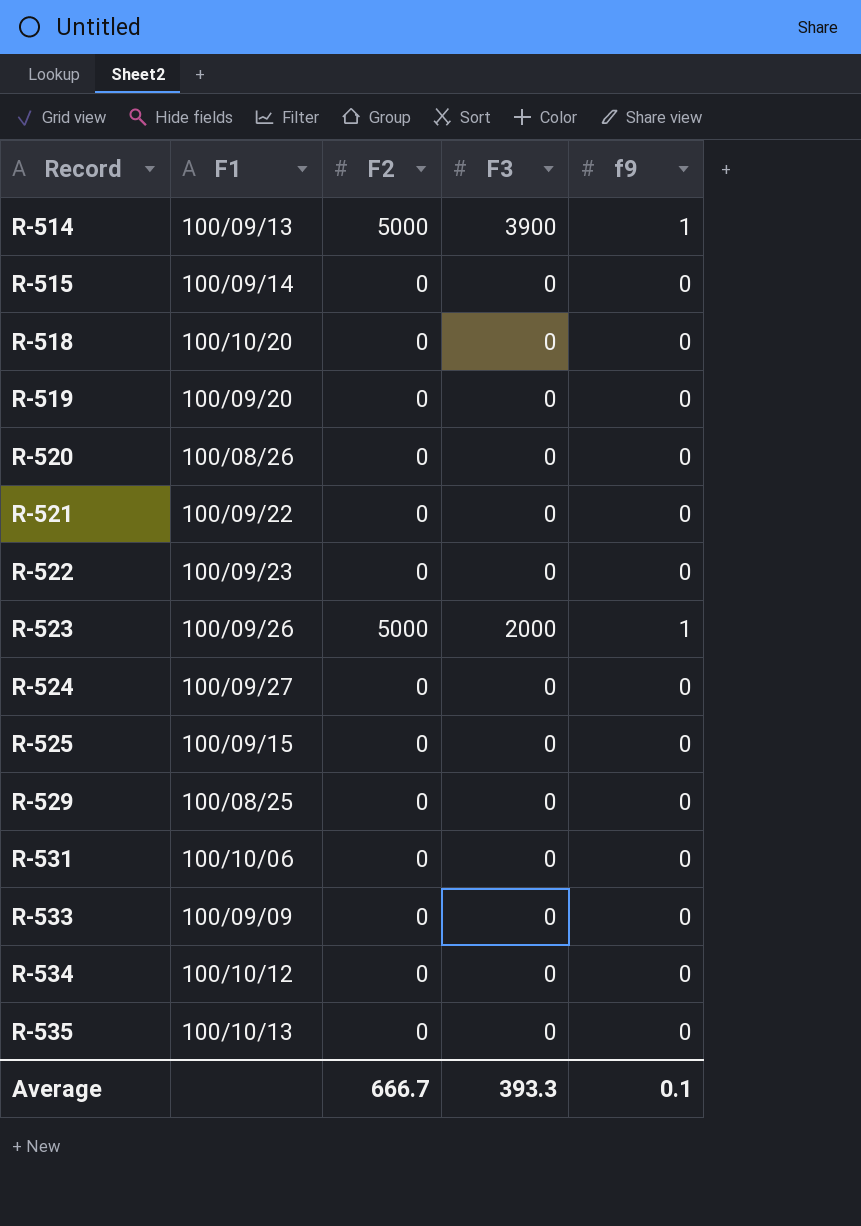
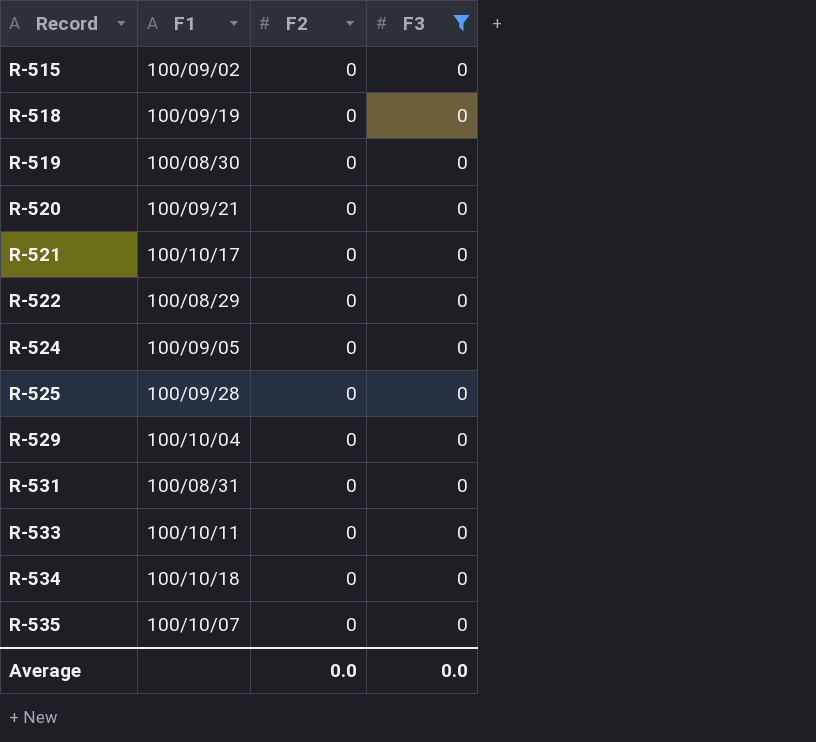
filter: none -> F3 = 0
column f9 | position: 5 -> none
R-515 | F1: 100/09/14 -> 100/09/02
R-518 | F1: 100/10/20 -> 100/09/19
R-519 | F1: 100/09/20 -> 100/08/30
R-520 | F1: 100/08/26 -> 100/09/21
R-521 | F1: 100/09/22 -> 100/10/17
R-522 | F1: 100/09/23 -> 100/08/29
R-524 | F1: 100/09/27 -> 100/09/05
R-525 | F1: 100/09/15 -> 100/09/28
R-529 | F1: 100/08/25 -> 100/10/04
R-531 | F1: 100/10/06 -> 100/08/31
R-533 | F1: 100/09/09 -> 100/10/11
R-534 | F1: 100/10/12 -> 100/10/18
R-535 | F1: 100/10/13 -> 100/10/07
Average | F2: 666.7 -> 0.0
Average | F3: 393.3 -> 0.0

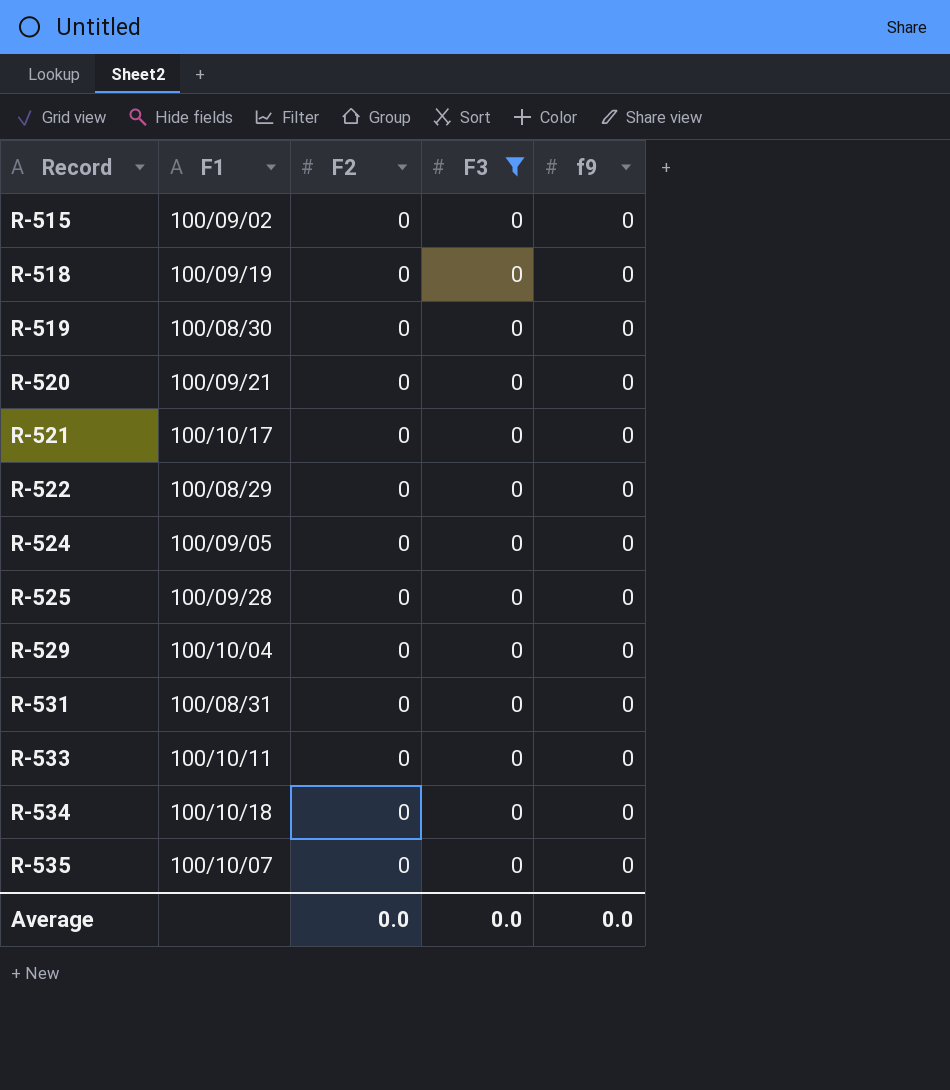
column f9 | position: none -> 5

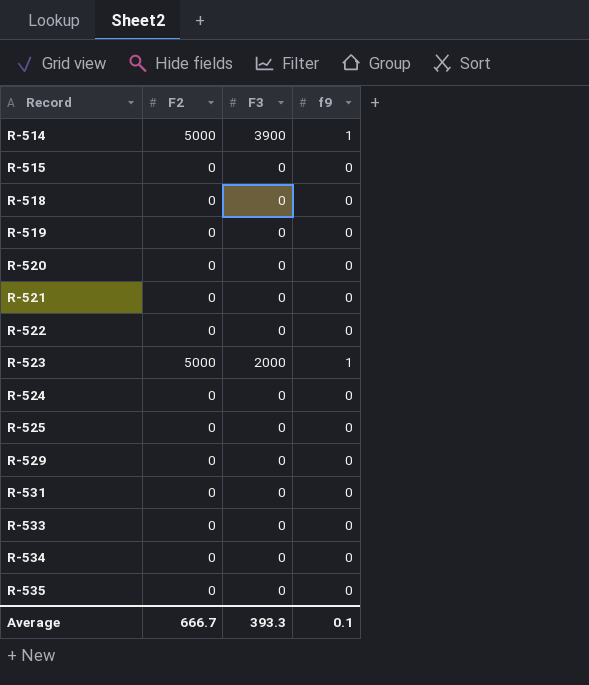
filter: F3 = 0 -> none
column F1 | position: 2 -> none
Average | F2: 0.0 -> 666.7
Average | F3: 0.0 -> 393.3
Average | f9: 0.0 -> 0.1

